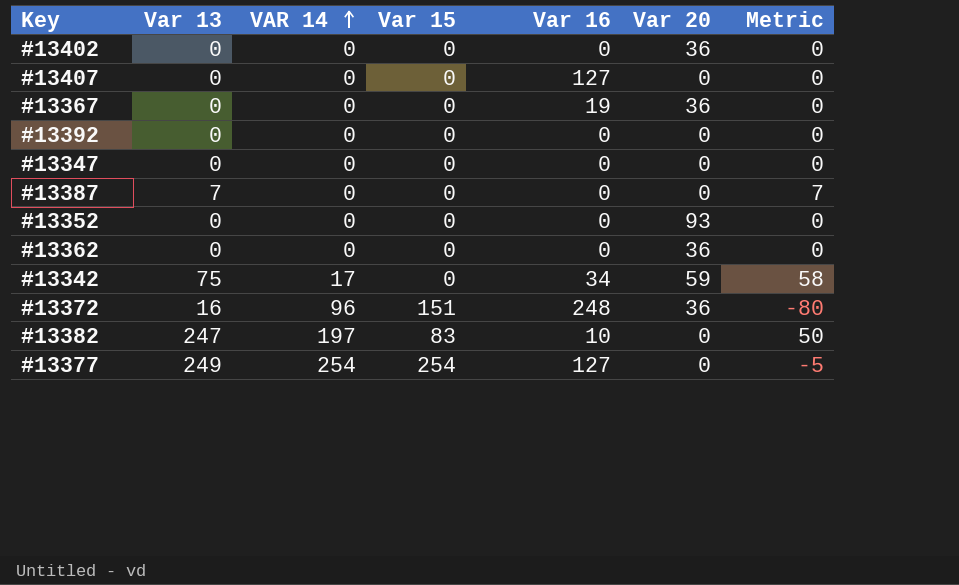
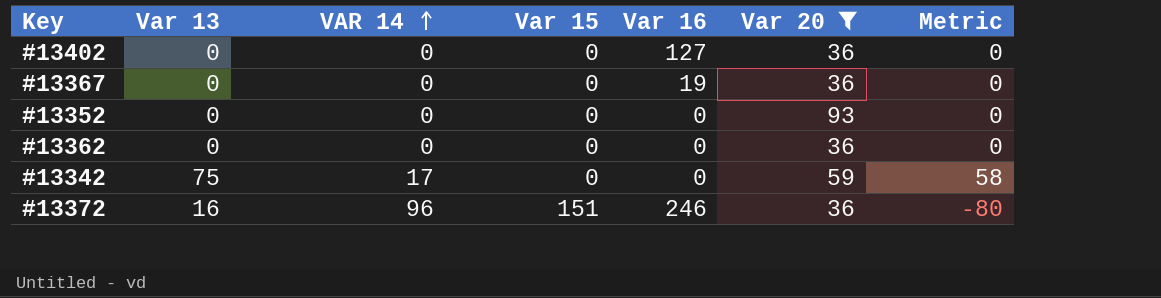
filter: none -> Var 20 != 0
#13402 | Var 16: 0 -> 127
#13342 | Var 16: 34 -> 0
#13372 | Var 16: 248 -> 246

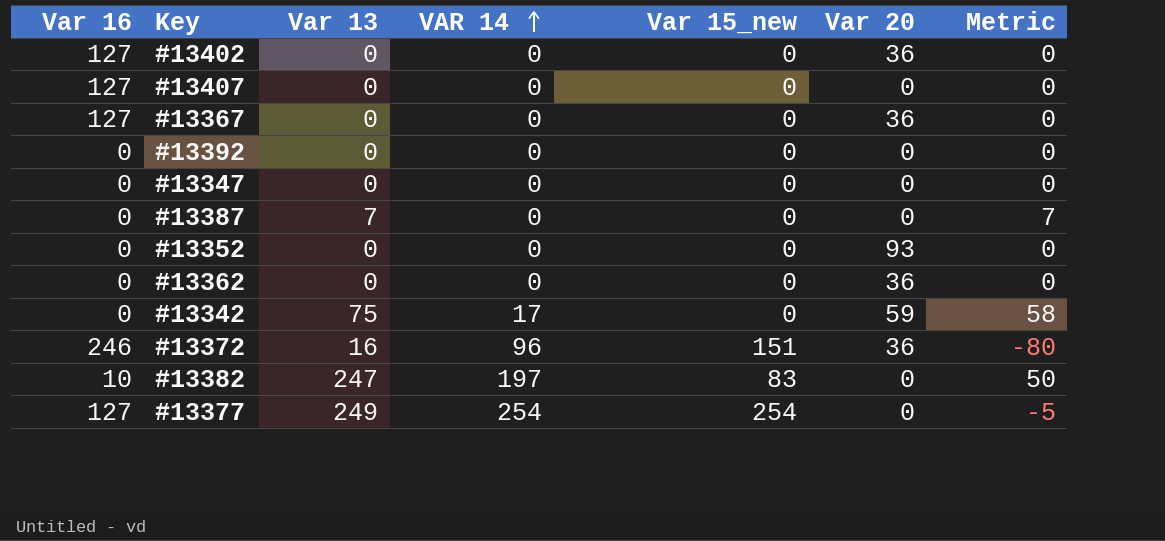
filter: Var 20 != 0 -> none
column Var 16 | position: 5 -> 1
column name: Var 15 -> Var 15_new
#13367 | Var 16: 19 -> 127

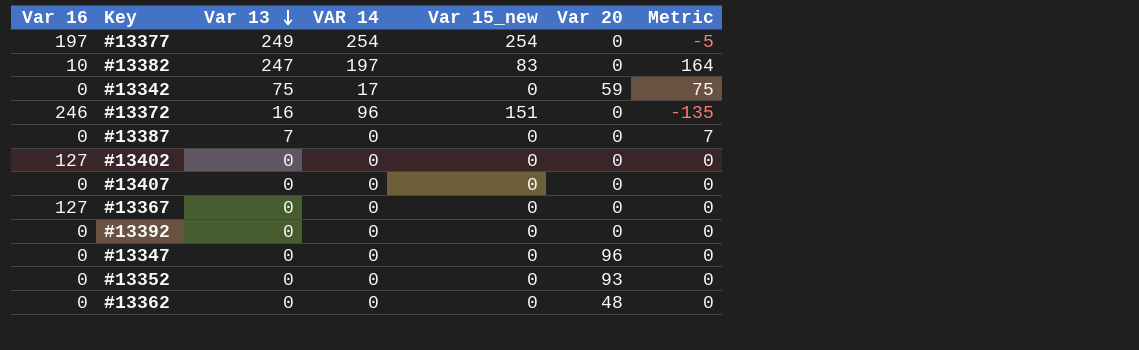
row order: VAR 14 ascending -> Var 13 descending
column Metric | formula: [Var 13] - [VAR 14] -> [Var 13] - [Var 15_new]
#13377 | Var 16: 127 -> 197
#13372 | Var 20: 36 -> 0
#13402 | Var 20: 36 -> 0
#13407 | Var 16: 127 -> 0
#13367 | Var 20: 36 -> 0
#13347 | Var 20: 0 -> 96
#13362 | Var 20: 36 -> 48

